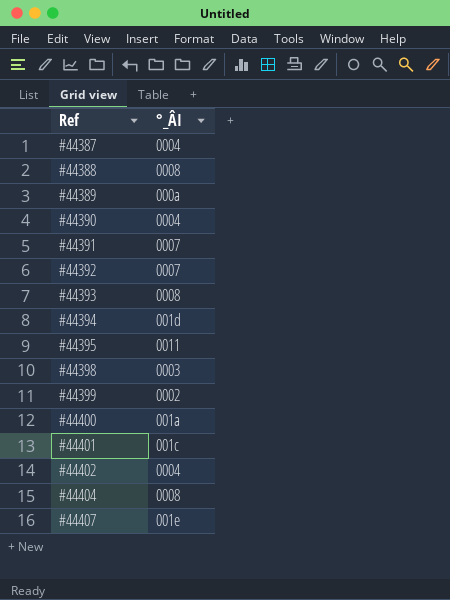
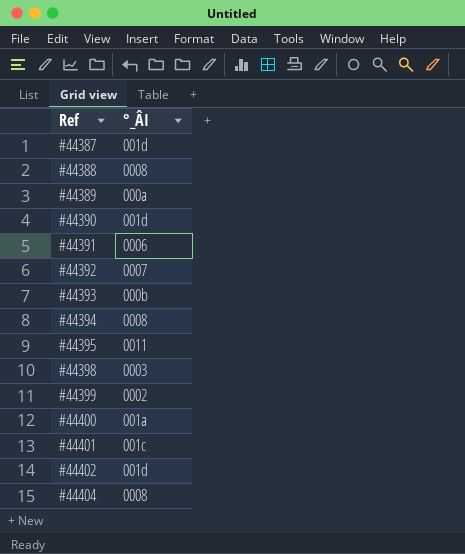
row #44407: 001e -> none
#44387 | °_ÂI: 0004 -> 001d
#44390 | °_ÂI: 0004 -> 001d
#44391 | °_ÂI: 0007 -> 0006
#44393 | °_ÂI: 0008 -> 000b
#44394 | °_ÂI: 001d -> 0008
#44402 | °_ÂI: 0004 -> 001d

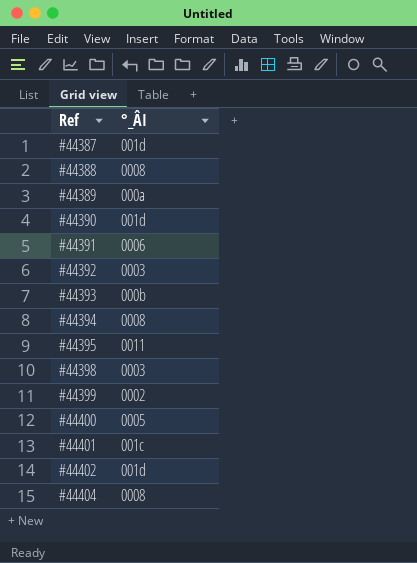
#44392 | °_ÂI: 0007 -> 0003
#44400 | °_ÂI: 001a -> 0005

